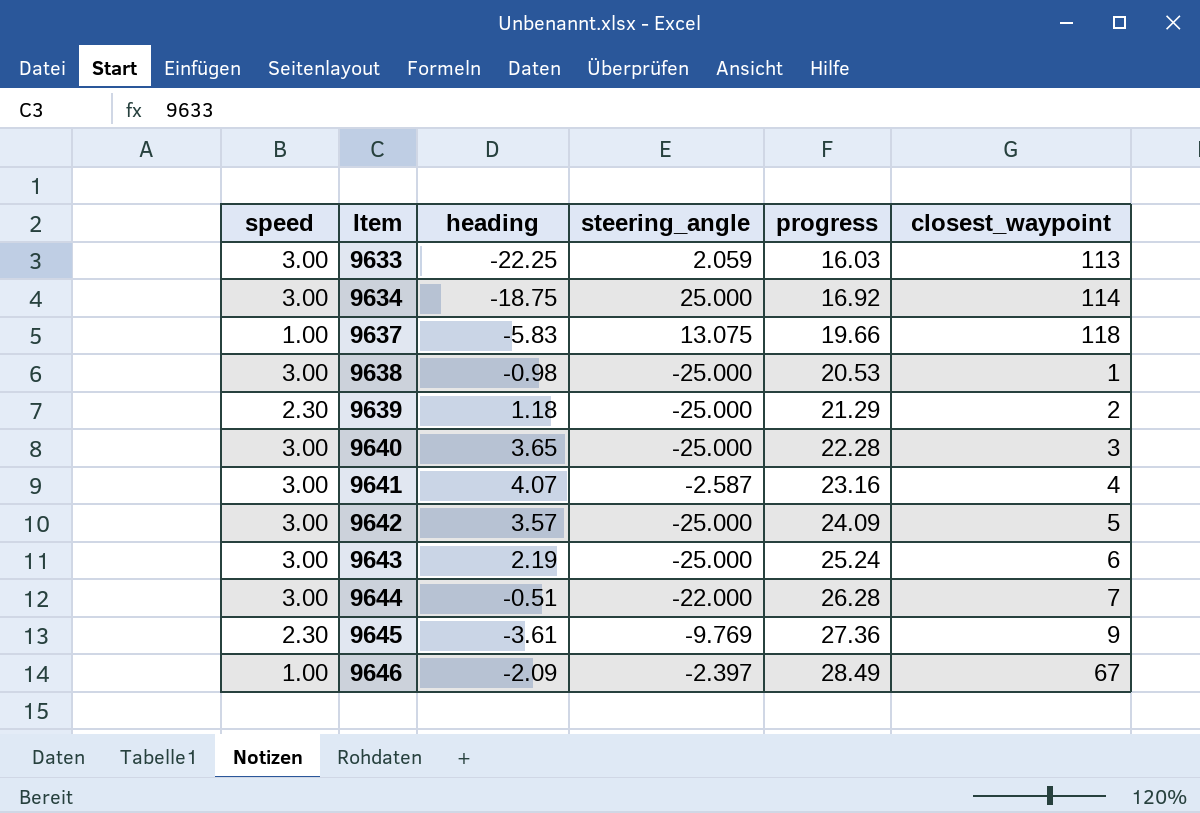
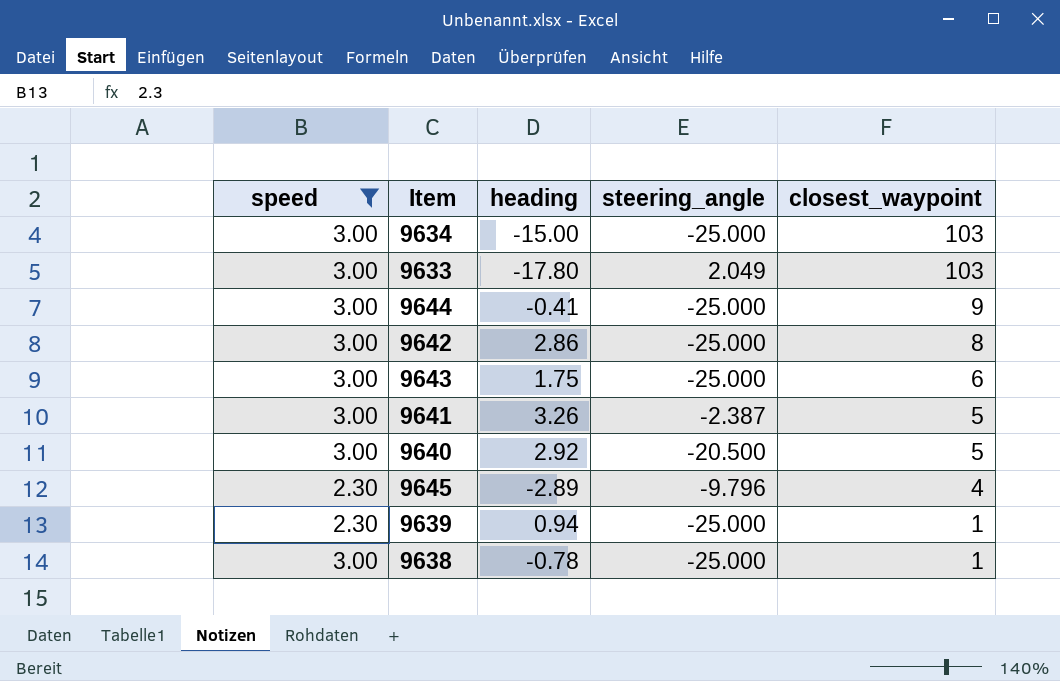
filter: none -> speed != 1.00
row order: Item ascending -> closest_waypoint descending
column progress | position: 5 -> none
9634 | heading: -18.75 -> -15.00
9634 | steering_angle: 25.000 -> -25.000
9634 | closest_waypoint: 114 -> 103
9633 | heading: -22.25 -> -17.80
9633 | steering_angle: 2.059 -> 2.049
9633 | closest_waypoint: 113 -> 103
9644 | heading: -0.51 -> -0.41
9644 | steering_angle: -22.000 -> -25.000
9644 | closest_waypoint: 7 -> 9
9642 | heading: 3.57 -> 2.86
9642 | closest_waypoint: 5 -> 8
9643 | heading: 2.19 -> 1.75
9641 | heading: 4.07 -> 3.26
9641 | steering_angle: -2.587 -> -2.387
9641 | closest_waypoint: 4 -> 5
9640 | heading: 3.65 -> 2.92
9640 | steering_angle: -25.000 -> -20.500
9640 | closest_waypoint: 3 -> 5
9645 | heading: -3.61 -> -2.89
9645 | steering_angle: -9.769 -> -9.796
9645 | closest_waypoint: 9 -> 4
9639 | heading: 1.18 -> 0.94
9639 | closest_waypoint: 2 -> 1
9638 | heading: -0.98 -> -0.78

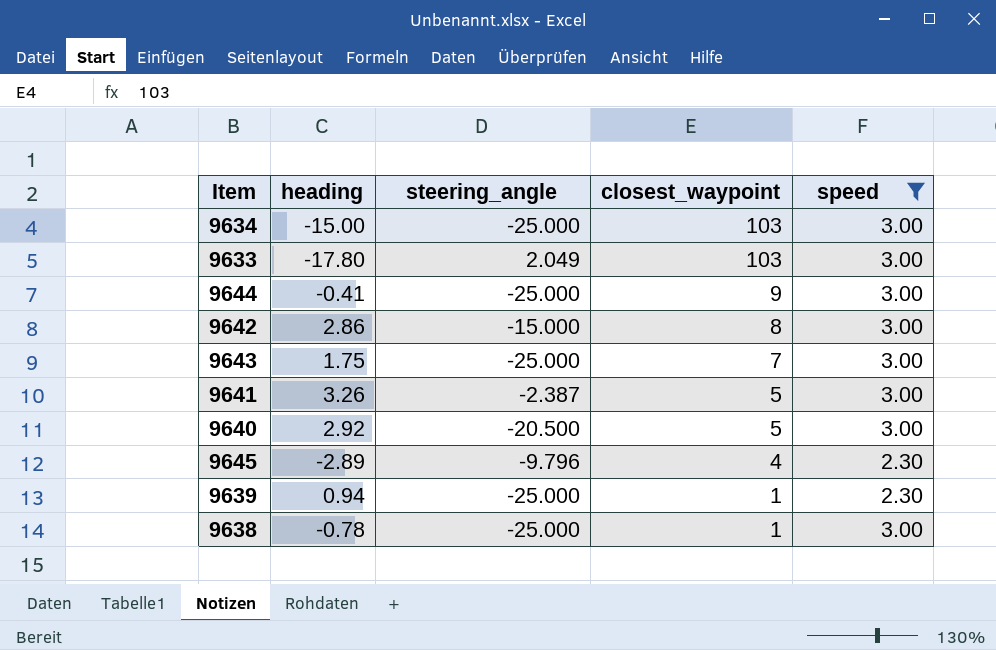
column speed | position: 1 -> 5
9642 | steering_angle: -25.000 -> -15.000
9643 | closest_waypoint: 6 -> 7

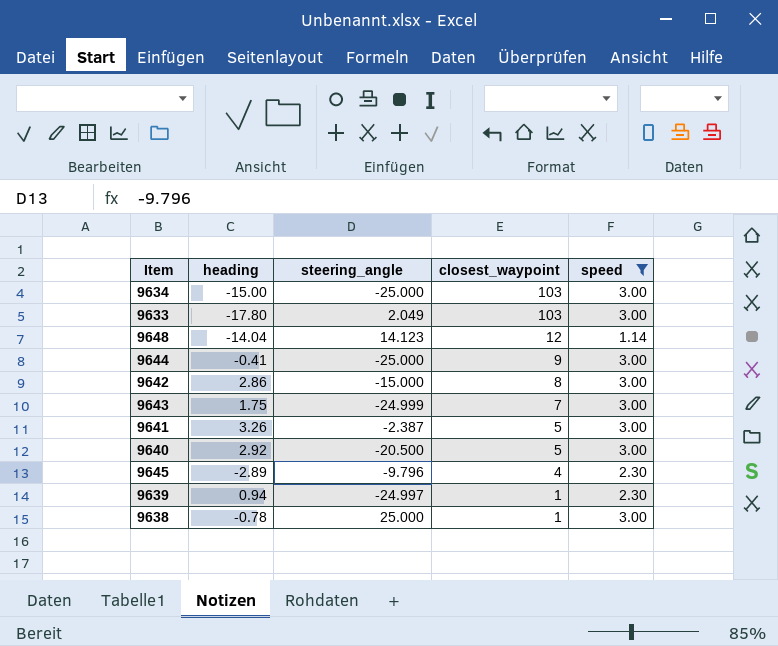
row 9648: none -> -14.04 | 14.123 | 12 | 1.14
9643 | steering_angle: -25.000 -> -24.999
9639 | steering_angle: -25.000 -> -24.997
9638 | steering_angle: -25.000 -> 25.000

